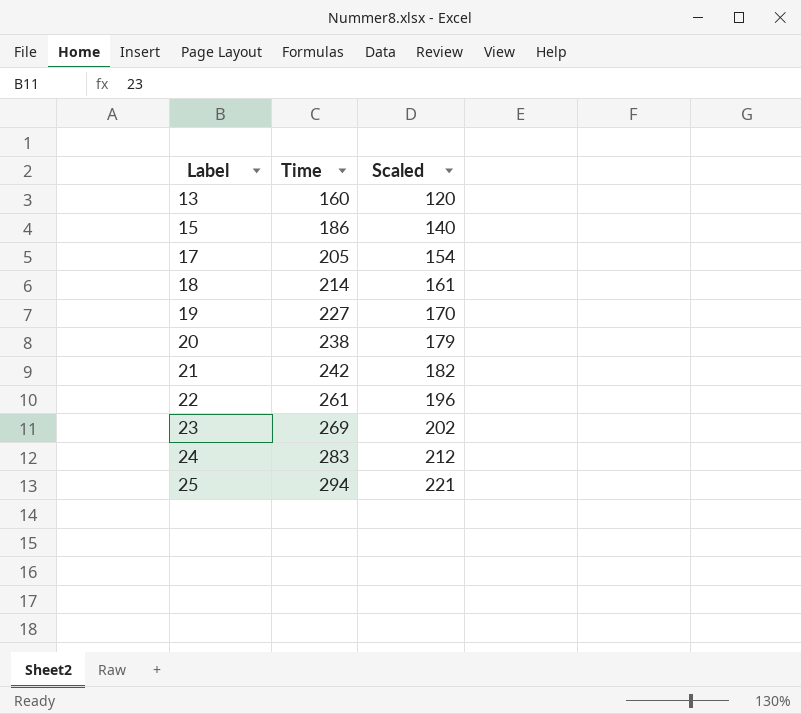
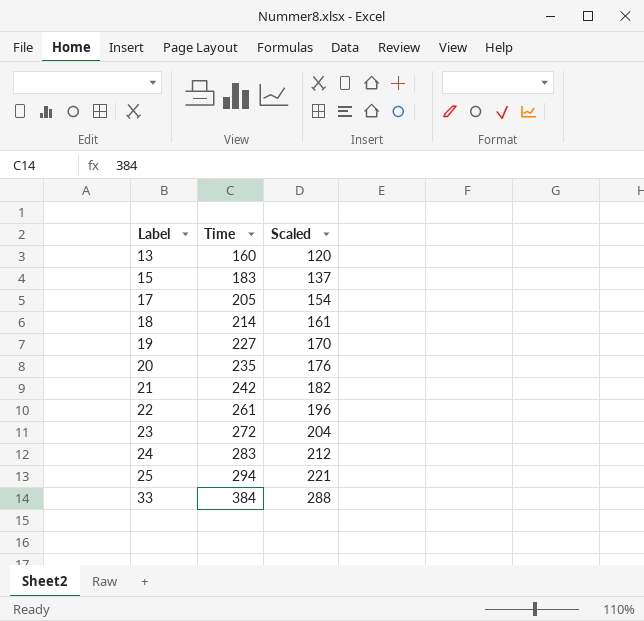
15 | Time: 186 -> 183
15 | Scaled: 140 -> 137
20 | Time: 238 -> 235
20 | Scaled: 179 -> 176
23 | Time: 269 -> 272
23 | Scaled: 202 -> 204
row 33: none -> 384 | 288

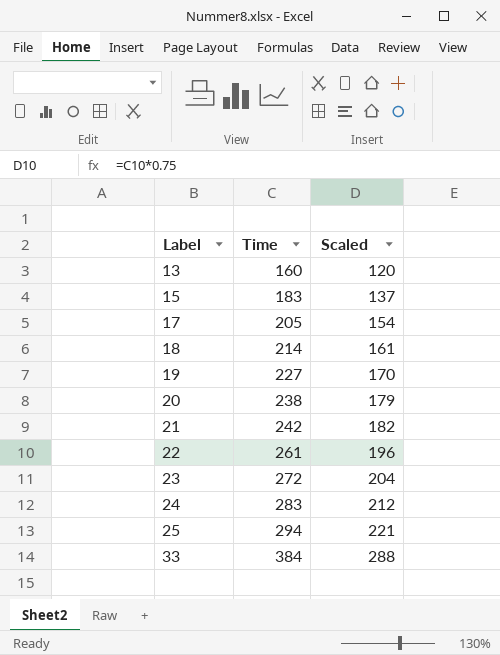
20 | Time: 235 -> 238
20 | Scaled: 176 -> 179

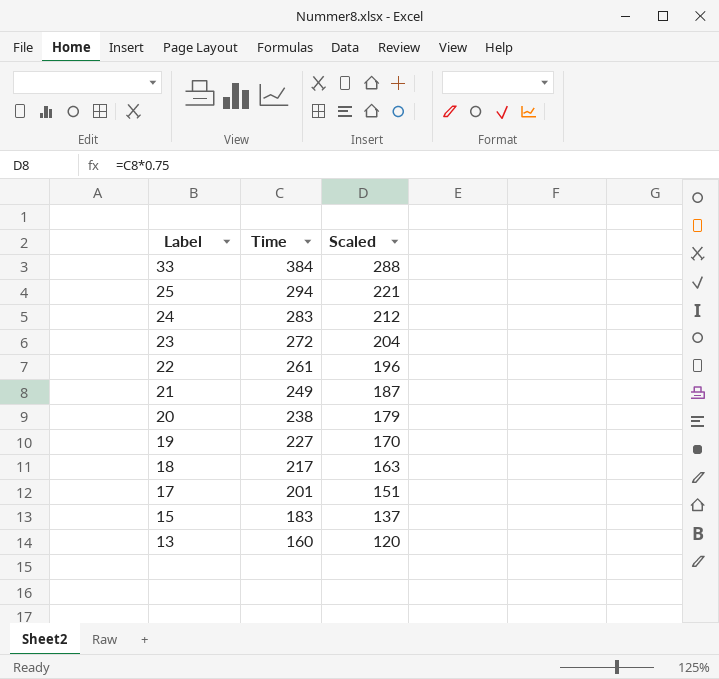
row order: Label ascending -> Label descending
21 | Time: 242 -> 249
21 | Scaled: 182 -> 187
18 | Time: 214 -> 217
18 | Scaled: 161 -> 163
17 | Time: 205 -> 201
17 | Scaled: 154 -> 151

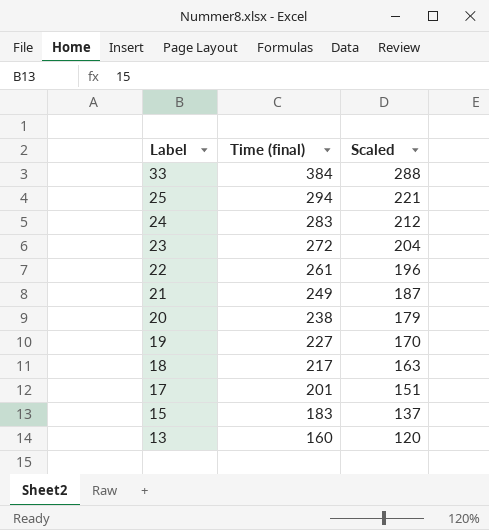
column name: Time -> Time (final)

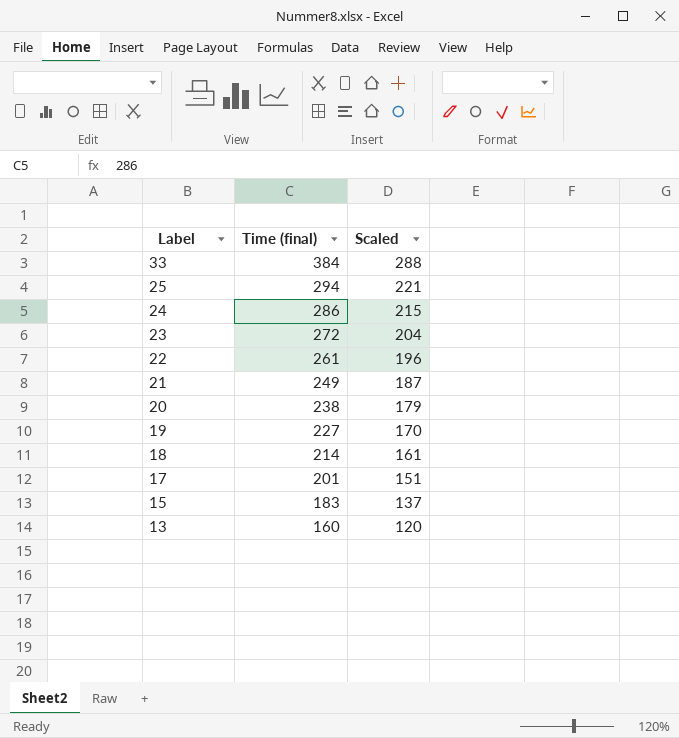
24 | Time (final): 283 -> 286
24 | Scaled: 212 -> 215
18 | Time (final): 217 -> 214
18 | Scaled: 163 -> 161

